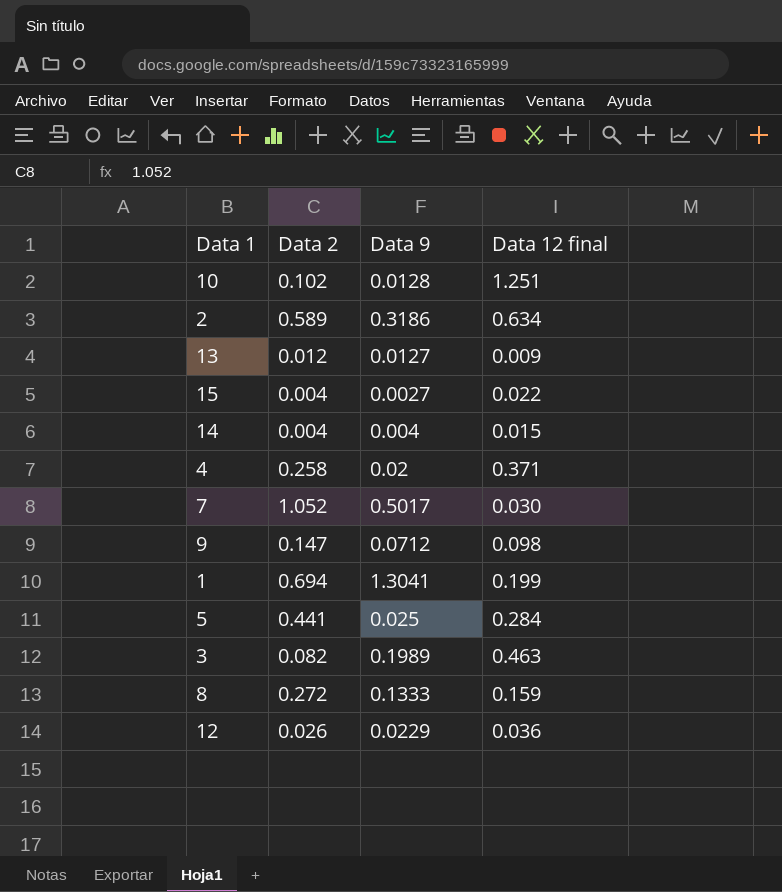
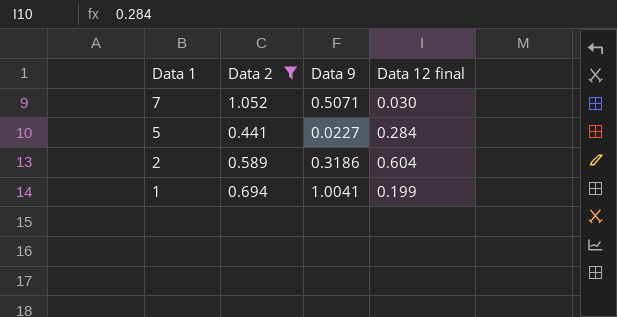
filter: none -> Data 2 >= 0.441
row order: none -> Data 1 descending
7 | Data 9: 0.5017 -> 0.5071
5 | Data 9: 0.025 -> 0.0227
2 | Data 12 final: 0.634 -> 0.604
1 | Data 9: 1.3041 -> 1.0041

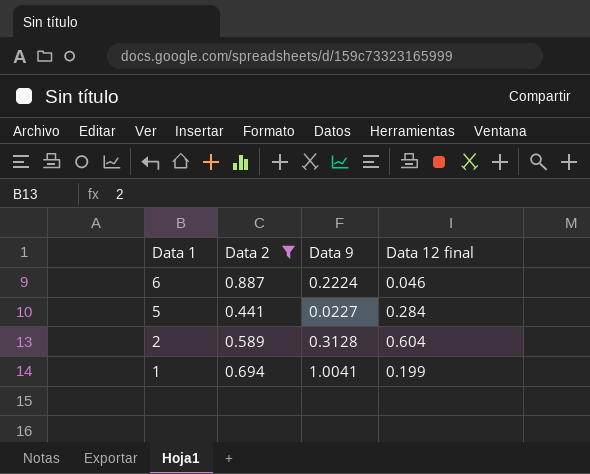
row 7: 1.052 | 0.5071 | 0.030 -> none
row 6: none -> 0.887 | 0.2224 | 0.046
2 | Data 9: 0.3186 -> 0.3128

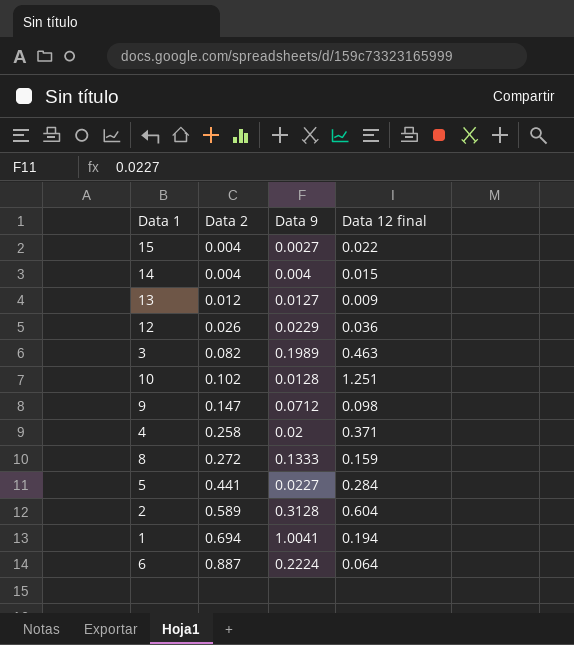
filter: Data 2 >= 0.441 -> none
row order: Data 1 descending -> Data 2 ascending
1 | Data 12 final: 0.199 -> 0.194
6 | Data 12 final: 0.046 -> 0.064

